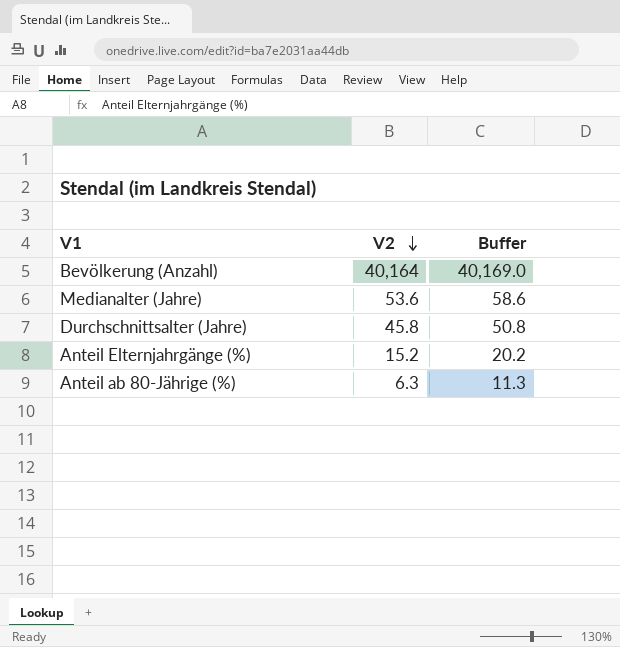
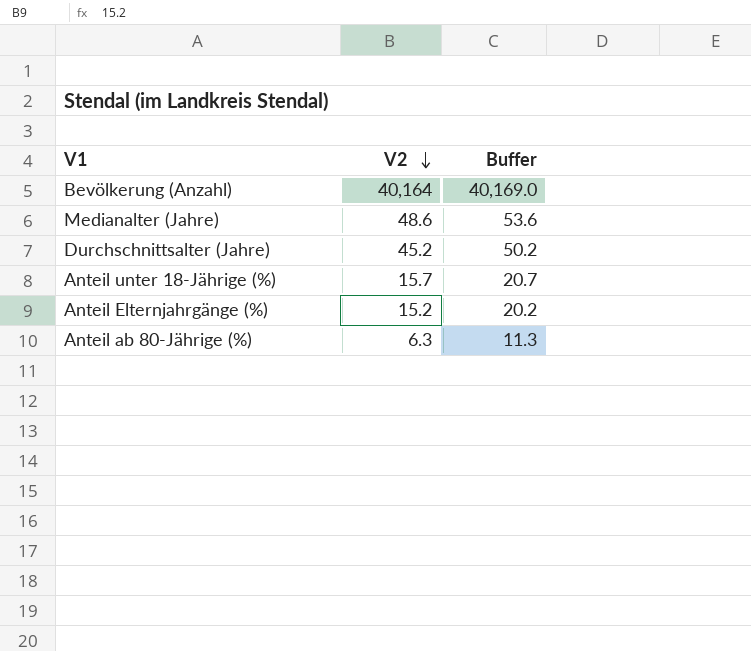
Medianalter (Jahre) | V2: 53.6 -> 48.6
Medianalter (Jahre) | Buffer: 58.6 -> 53.6
Durchschnittsalter (Jahre) | V2: 45.8 -> 45.2
Durchschnittsalter (Jahre) | Buffer: 50.8 -> 50.2
row Anteil unter 18-Jährige (%): none -> 15.7 | 20.7

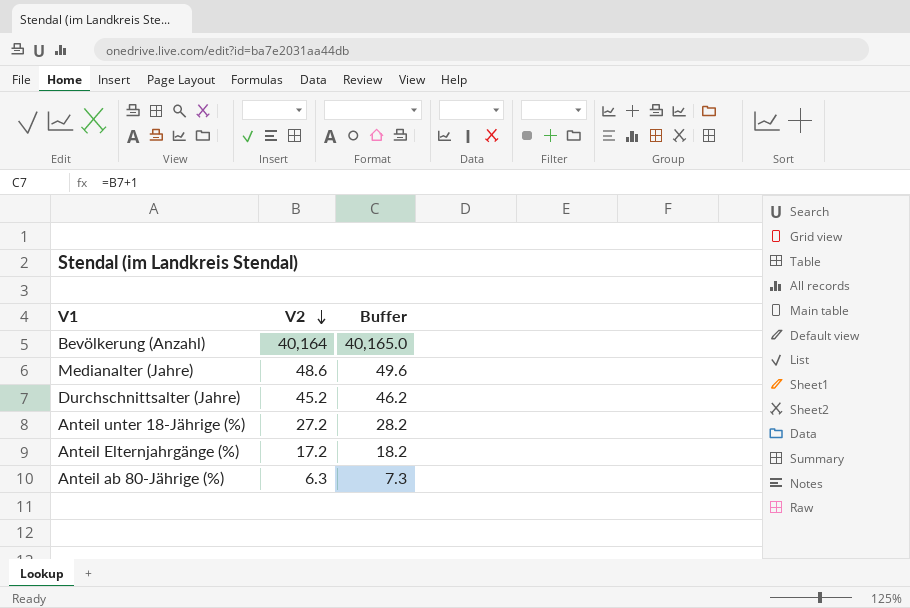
column Buffer | formula: [V2] + 5 -> [V2] + 1
Anteil unter 18-Jährige (%) | V2: 15.7 -> 27.2
Anteil Elternjahrgänge (%) | V2: 15.2 -> 17.2

